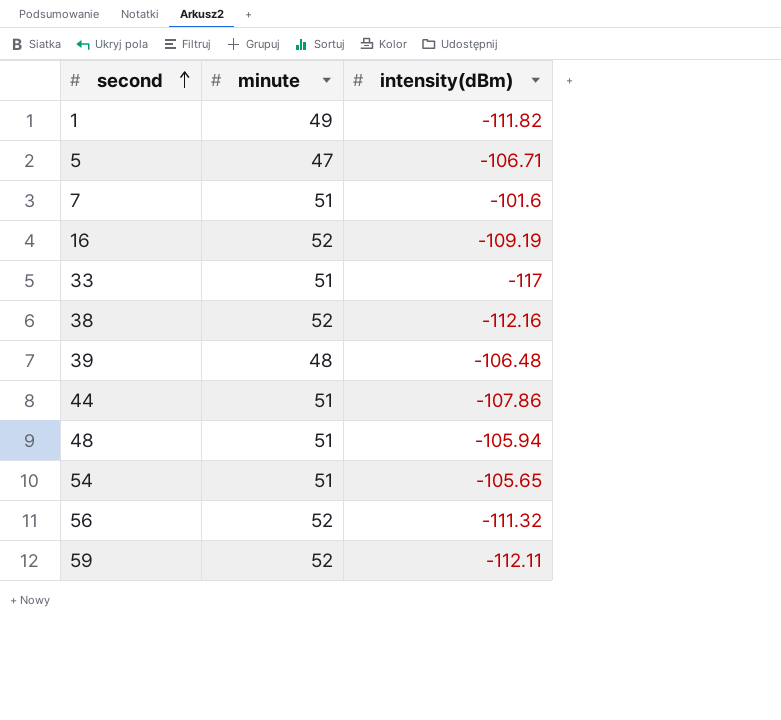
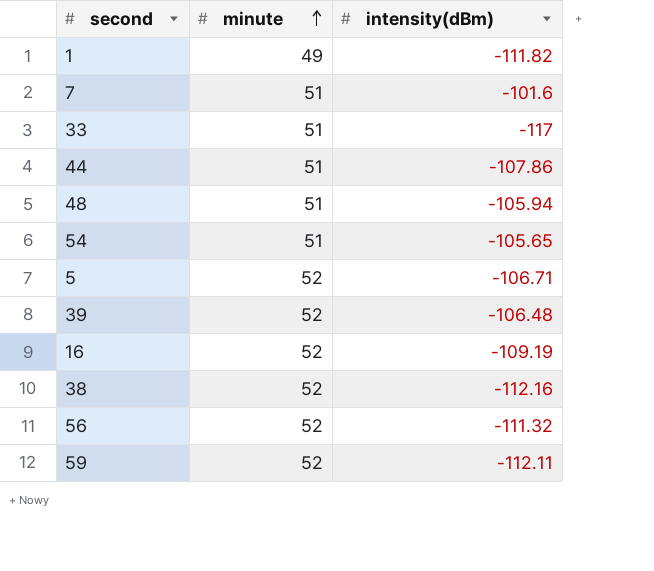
row order: second ascending -> minute ascending
5 | minute: 47 -> 52
39 | minute: 48 -> 52

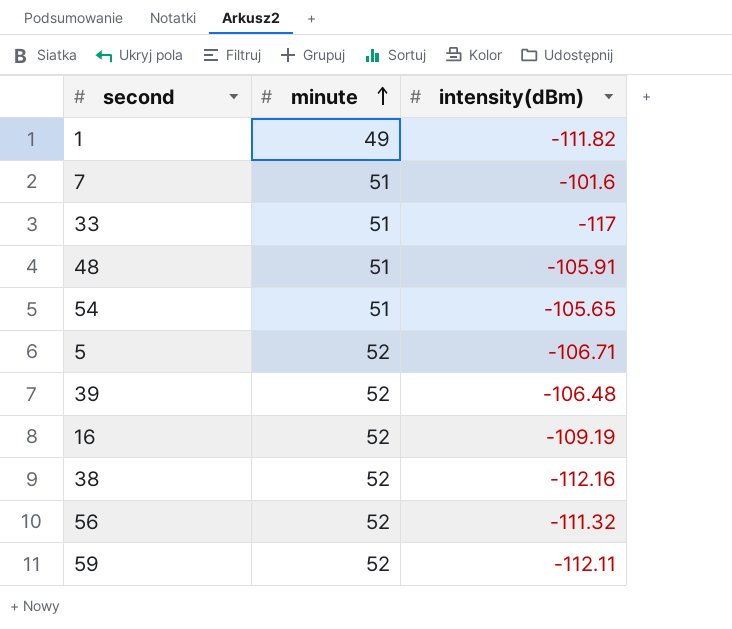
row 44: 51 | -107.86 -> none
48 | intensity(dBm): -105.94 -> -105.91

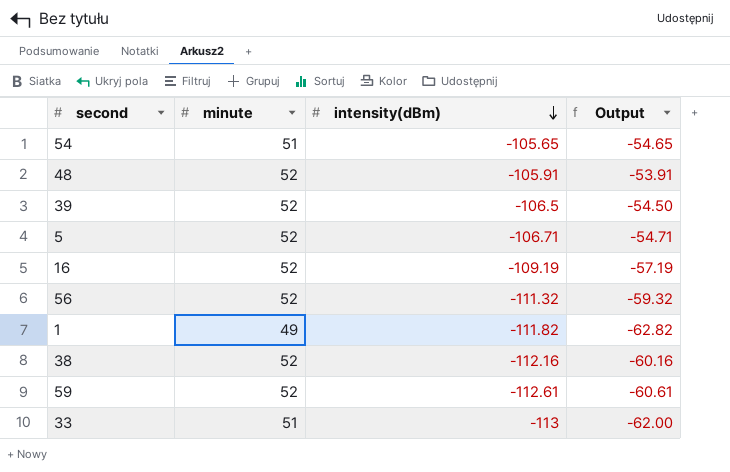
row order: minute ascending -> intensity(dBm) descending
column Output | formula: none -> [minute] + [intensity(dBm)]
row 7: 51 | -101.6 -> none
48 | minute: 51 -> 52
39 | intensity(dBm): -106.48 -> -106.5
59 | intensity(dBm): -112.11 -> -112.61
33 | intensity(dBm): -117 -> -113

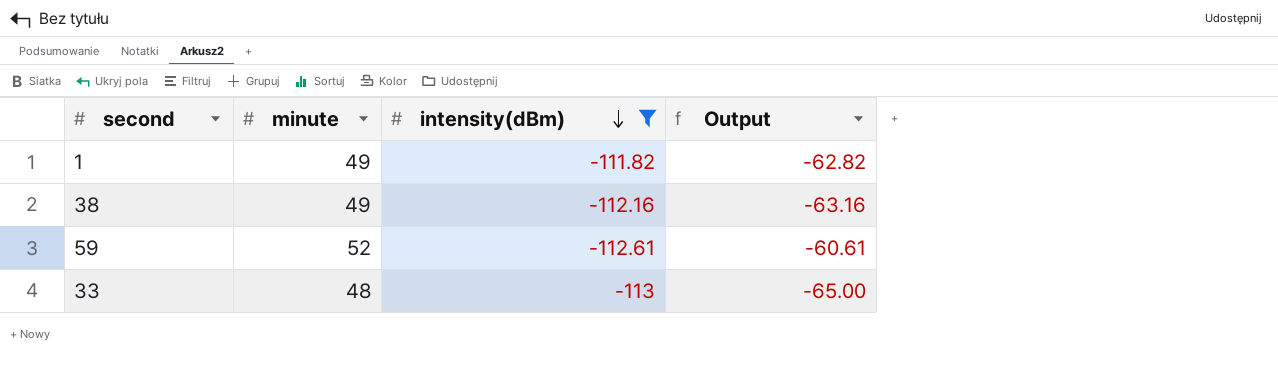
filter: none -> intensity(dBm) <= -111.82
38 | minute: 52 -> 49
38 | Output: -60.16 -> -63.16
33 | minute: 51 -> 48
33 | Output: -62.00 -> -65.00

